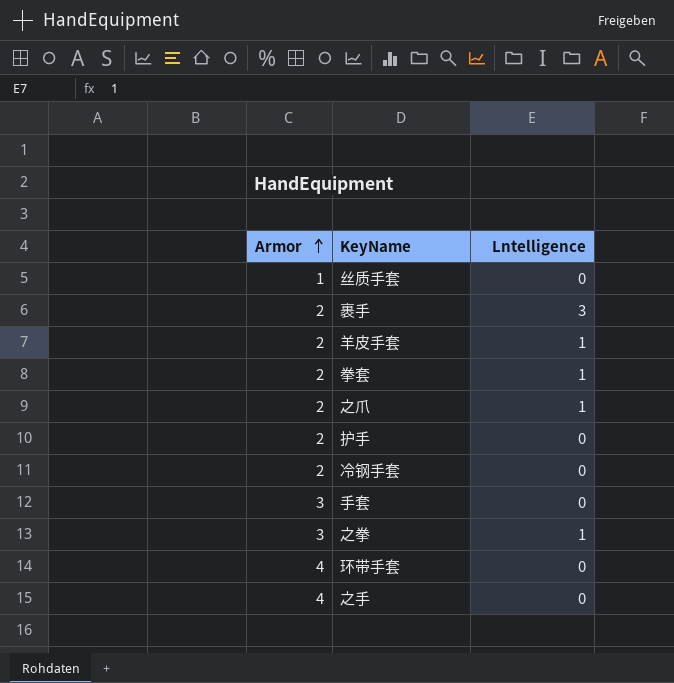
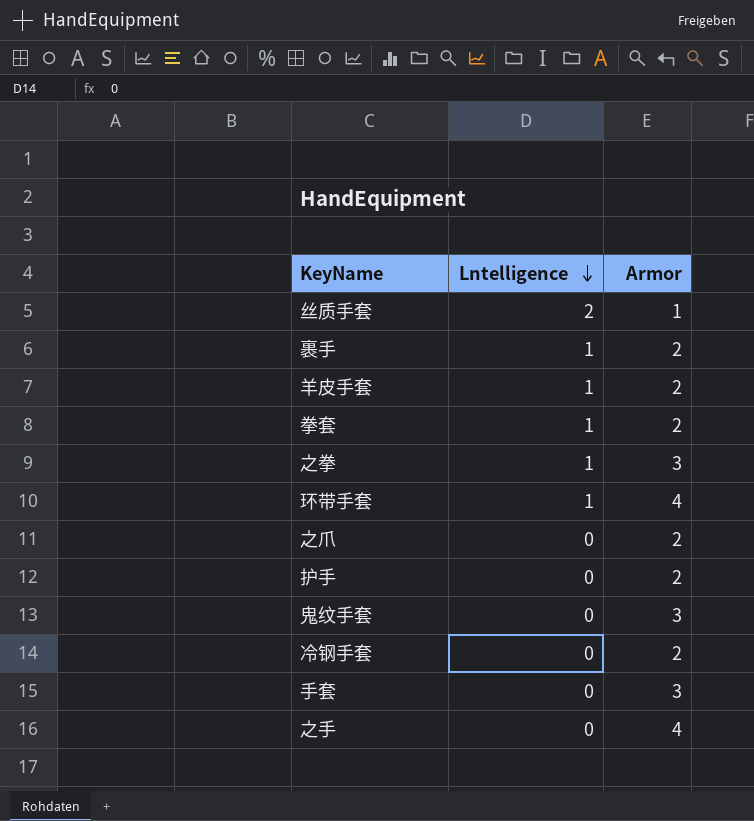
row order: Armor ascending -> Lntelligence descending
column Armor | position: 1 -> 3
丝质手套 | Lntelligence: 0 -> 2
裹手 | Lntelligence: 3 -> 1
环带手套 | Lntelligence: 0 -> 1
之爪 | Lntelligence: 1 -> 0
row 鬼纹手套: none -> 0 | 3

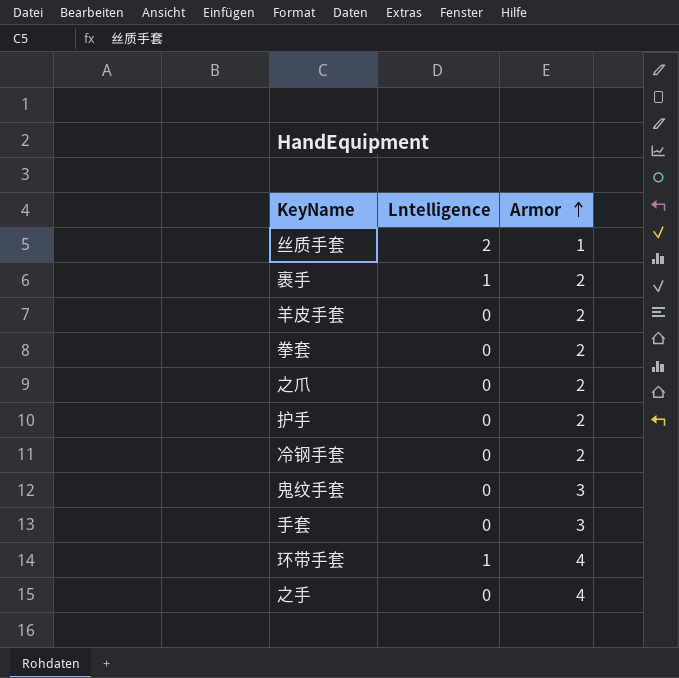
row order: Lntelligence descending -> Armor ascending
row 之拳: 1 | 3 -> none
羊皮手套 | Lntelligence: 1 -> 0
拳套 | Lntelligence: 1 -> 0

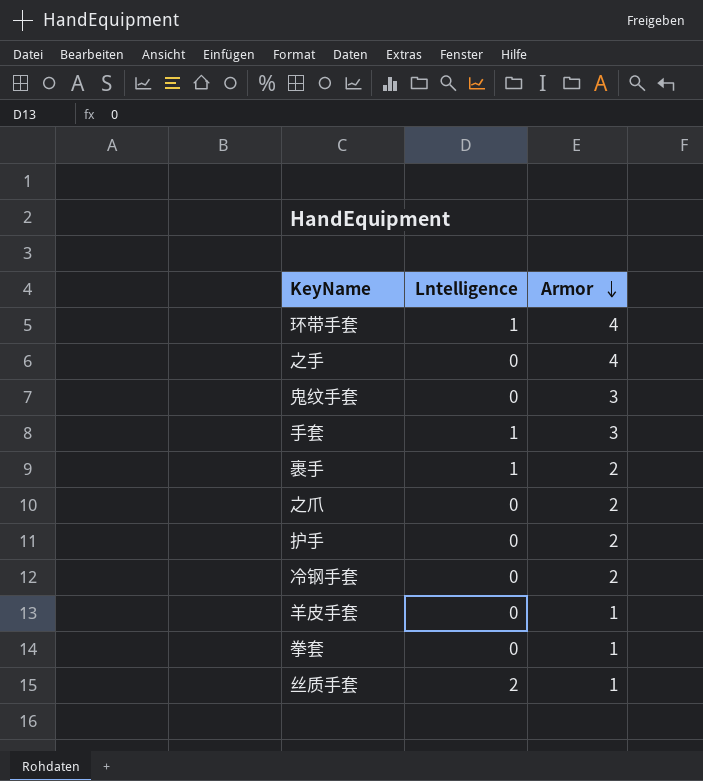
row order: Armor ascending -> Armor descending
手套 | Lntelligence: 0 -> 1
羊皮手套 | Armor: 2 -> 1
拳套 | Armor: 2 -> 1

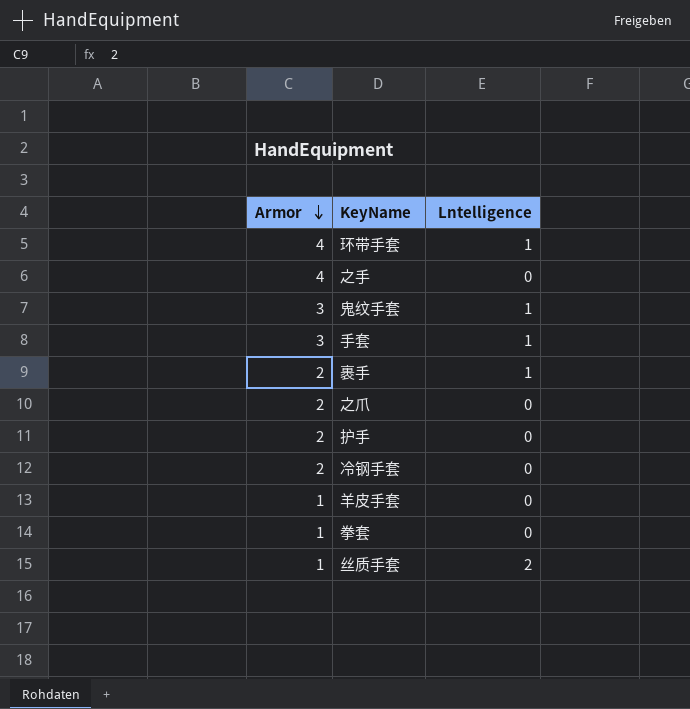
column Armor | position: 3 -> 1
鬼纹手套 | Lntelligence: 0 -> 1

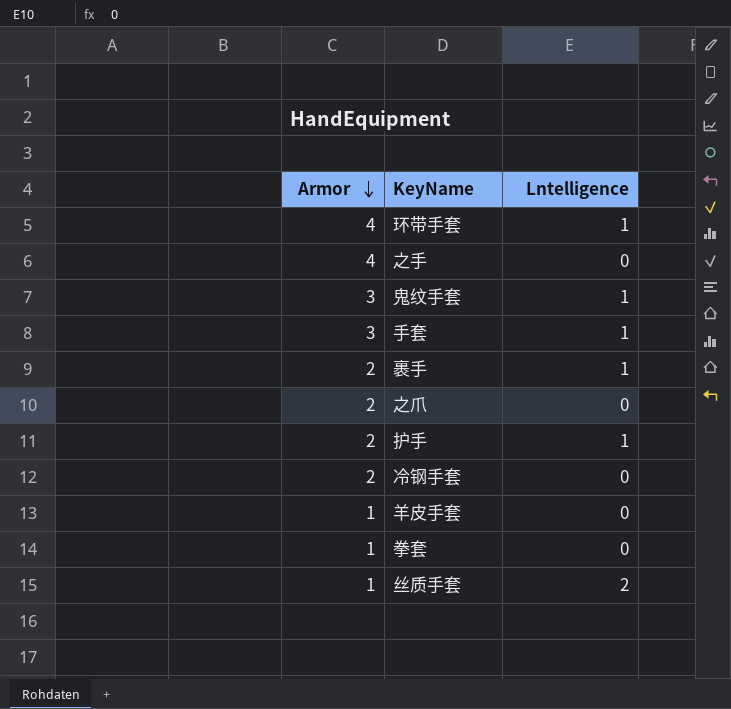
护手 | Lntelligence: 0 -> 1

